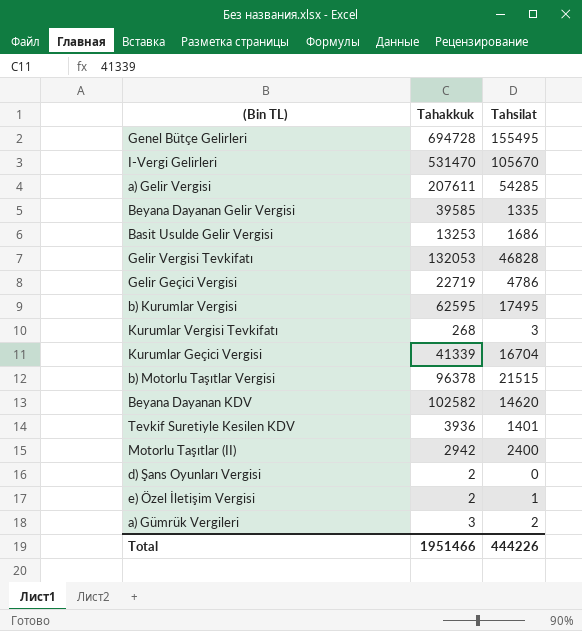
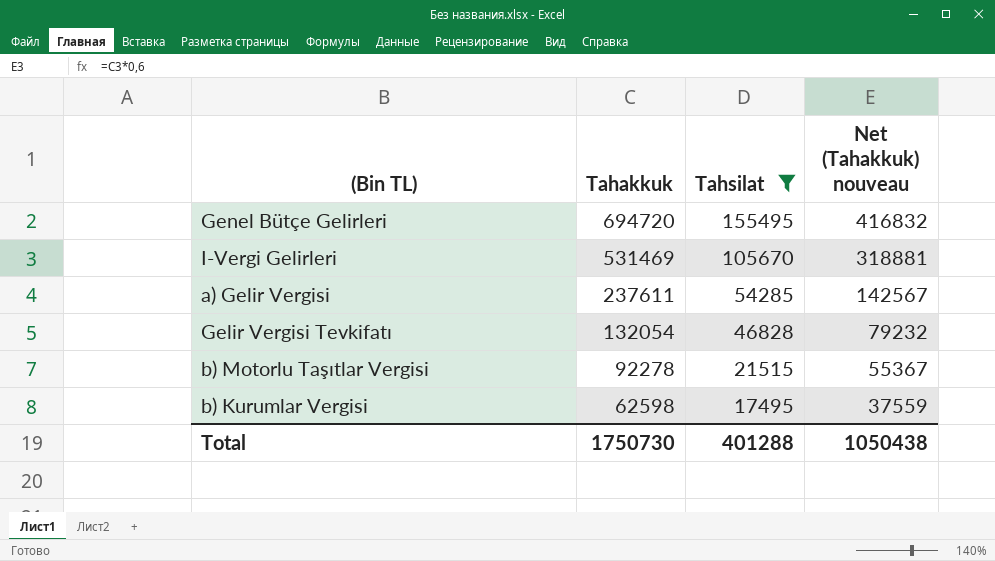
filter: none -> Tahsilat >= 17495
row order: none -> Tahakkuk descending
column Net (Tahakkuk) nouveau | formula: none -> [Tahakkuk] * 0,6
Genel Bütçe Gelirleri | Tahakkuk: 694728 -> 694720
I-Vergi Gelirleri | Tahakkuk: 531470 -> 531469
a) Gelir Vergisi | Tahakkuk: 207611 -> 237611
Gelir Vergisi Tevkifatı | Tahakkuk: 132053 -> 132054
b) Motorlu Taşıtlar Vergisi | Tahakkuk: 96378 -> 92278
b) Kurumlar Vergisi | Tahakkuk: 62595 -> 62598
Total | Tahakkuk: 1951466 -> 1750730
Total | Tahsilat: 444226 -> 401288

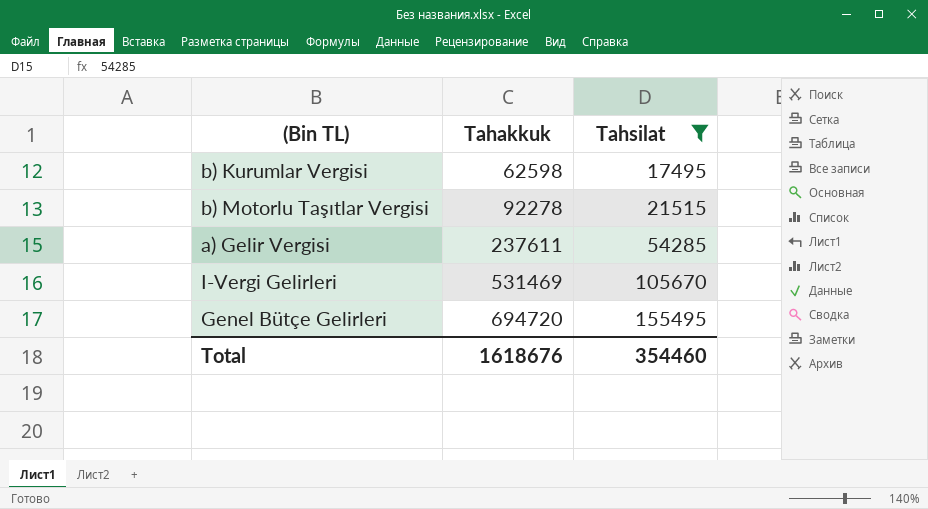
row order: Tahakkuk descending -> Tahakkuk ascending
column Net (Tahakkuk) nouveau | formula: [Tahakkuk] * 0,6 -> none
row Gelir Vergisi Tevkifatı: 132054 | 46828 | 79232 -> none
Total | Tahakkuk: 1750730 -> 1618676
Total | Tahsilat: 401288 -> 354460

